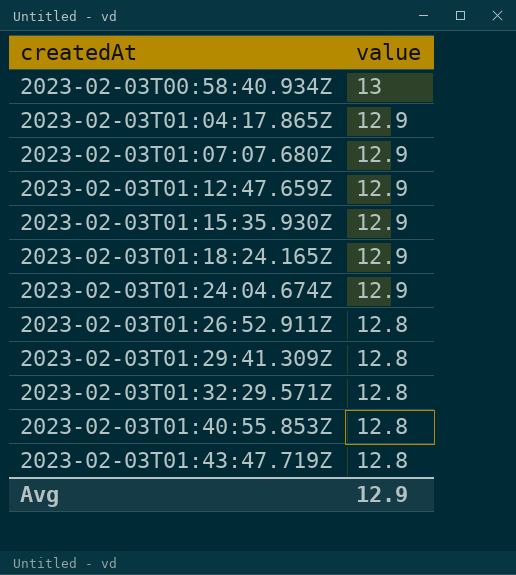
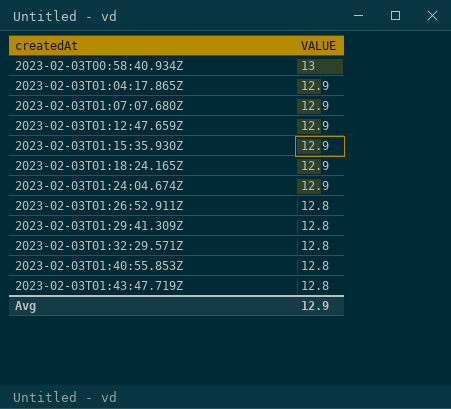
column name: value -> VALUE

